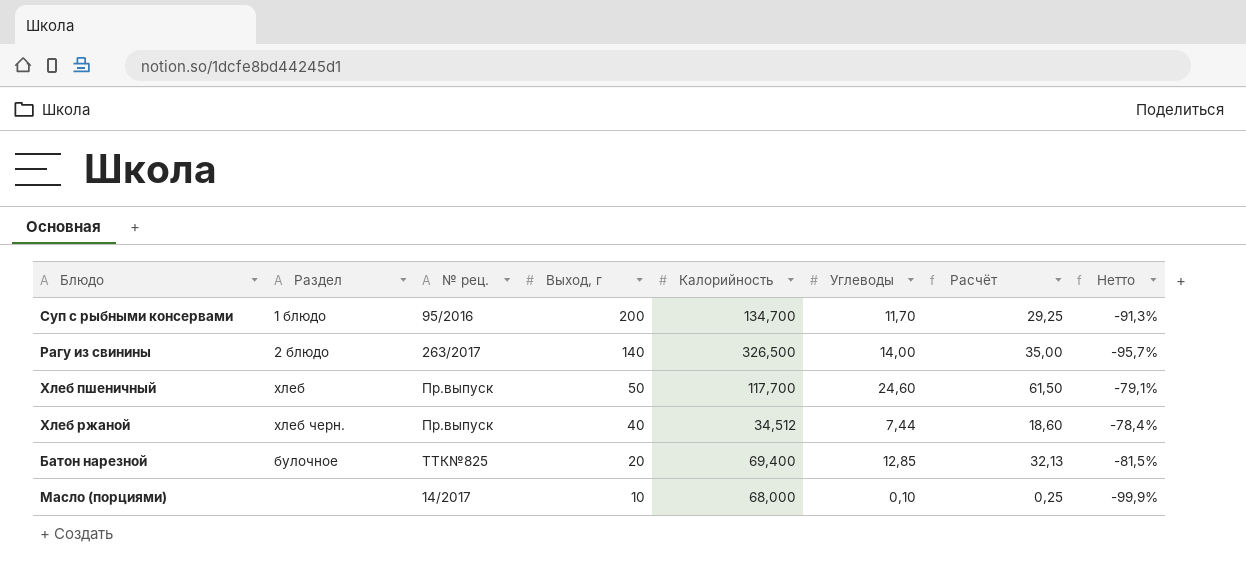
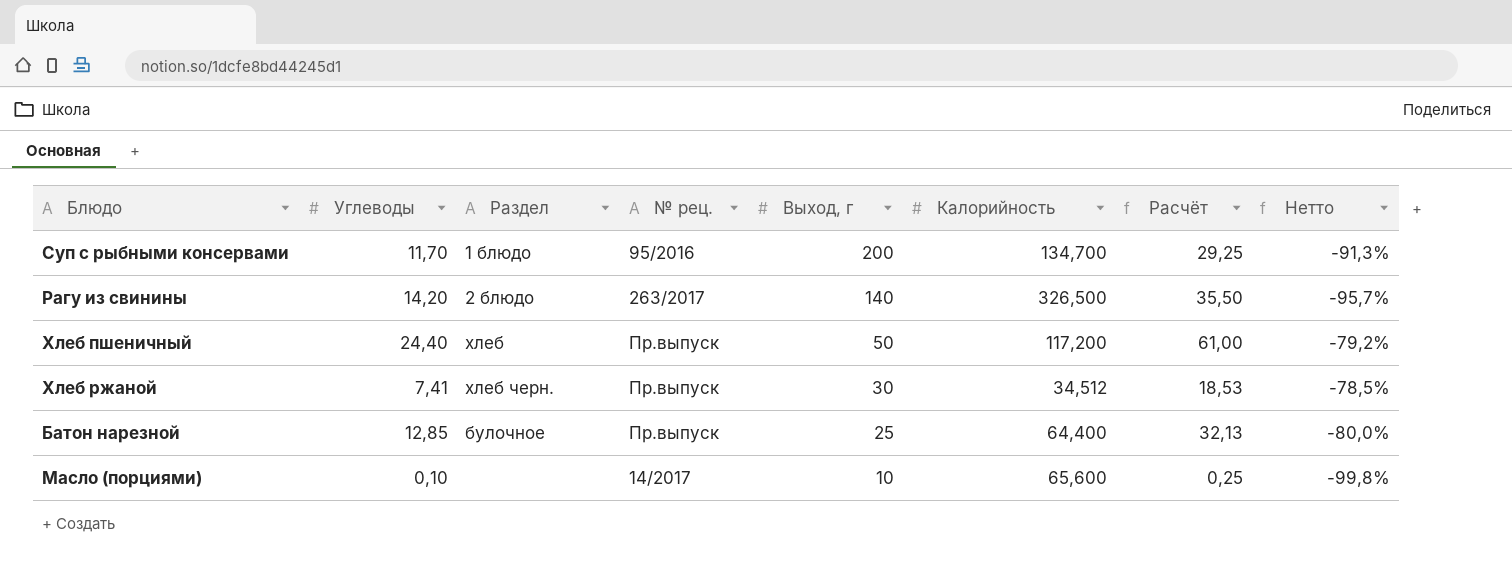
column Углеводы | position: 6 -> 2
Рагу из свинины | Углеводы: 14,00 -> 14,20
Рагу из свинины | Расчёт: 35,00 -> 35,50
Хлеб пшеничный | Углеводы: 24,60 -> 24,40
Хлеб пшеничный | Калорийность: 117,700 -> 117,200
Хлеб пшеничный | Расчёт: 61,50 -> 61,00
Хлеб пшеничный | Нетто: -79,1% -> -79,2%
Хлеб ржаной | Углеводы: 7,44 -> 7,41
Хлеб ржаной | Выход, г: 40 -> 30
Хлеб ржаной | Расчёт: 18,60 -> 18,53
Хлеб ржаной | Нетто: -78,4% -> -78,5%
Батон нарезной | № рец.: ТТК№825 -> Пр.выпуск
Батон нарезной | Выход, г: 20 -> 25
Батон нарезной | Калорийность: 69,400 -> 64,400
Батон нарезной | Нетто: -81,5% -> -80,0%
Масло (порциями) | Калорийность: 68,000 -> 65,600
Масло (порциями) | Нетто: -99,9% -> -99,8%

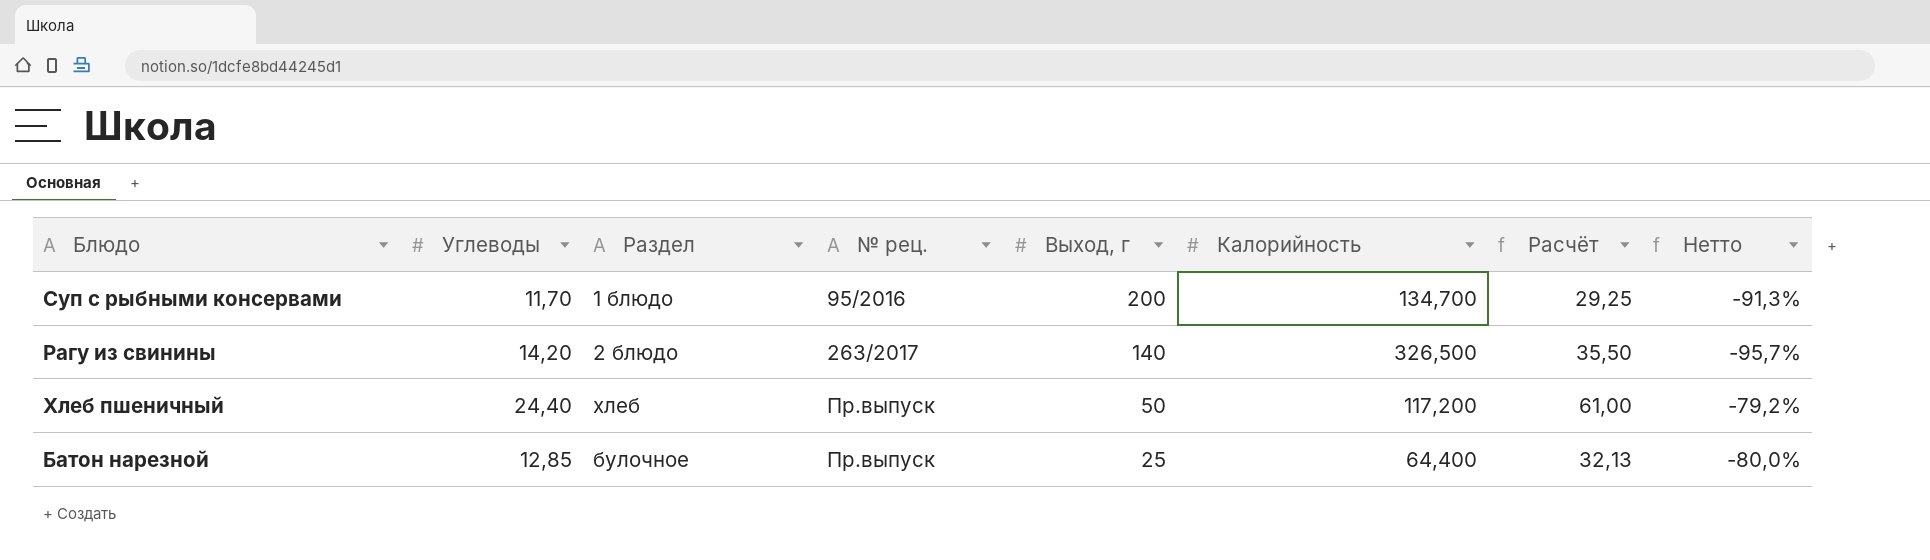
row Хлеб ржаной: 7,41 | хлеб черн. | Пр.выпуск | 30 | 34,512 | 18,53 | -78,5% -> none
row Масло (порциями): 0,10 | none | 14/2017 | 10 | 65,600 | 0,25 | -99,8% -> none

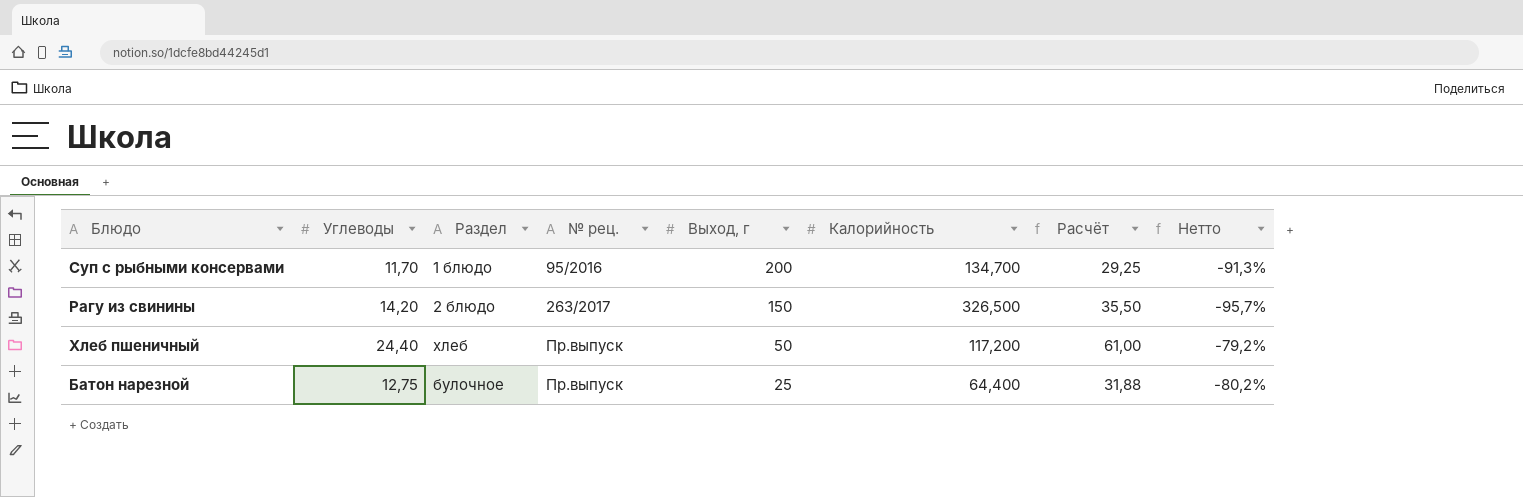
Рагу из свинины | Выход, г: 140 -> 150
Батон нарезной | Углеводы: 12,85 -> 12,75
Батон нарезной | Расчёт: 32,13 -> 31,88
Батон нарезной | Нетто: -80,0% -> -80,2%

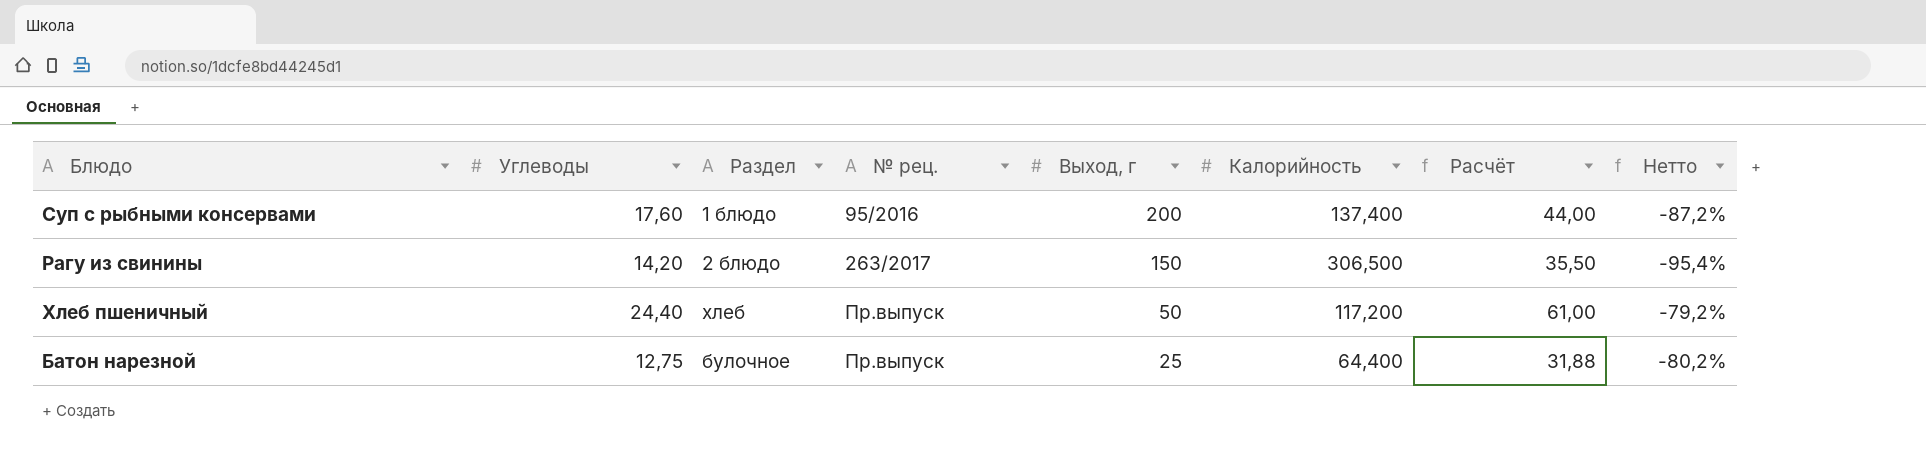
Суп с рыбными консервами | Углеводы: 11,70 -> 17,60
Суп с рыбными консервами | Калорийность: 134,700 -> 137,400
Суп с рыбными консервами | Расчёт: 29,25 -> 44,00
Суп с рыбными консервами | Нетто: -91,3% -> -87,2%
Рагу из свинины | Калорийность: 326,500 -> 306,500
Рагу из свинины | Нетто: -95,7% -> -95,4%

